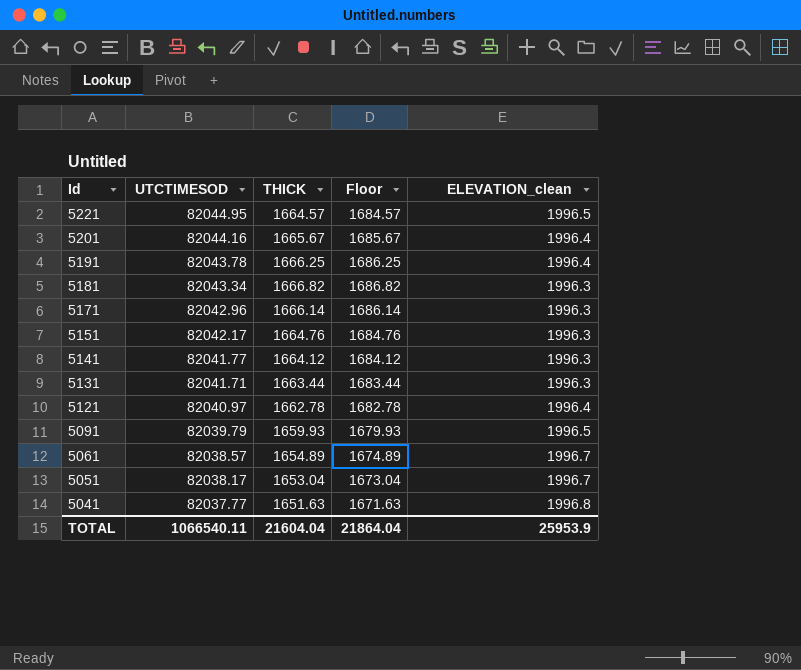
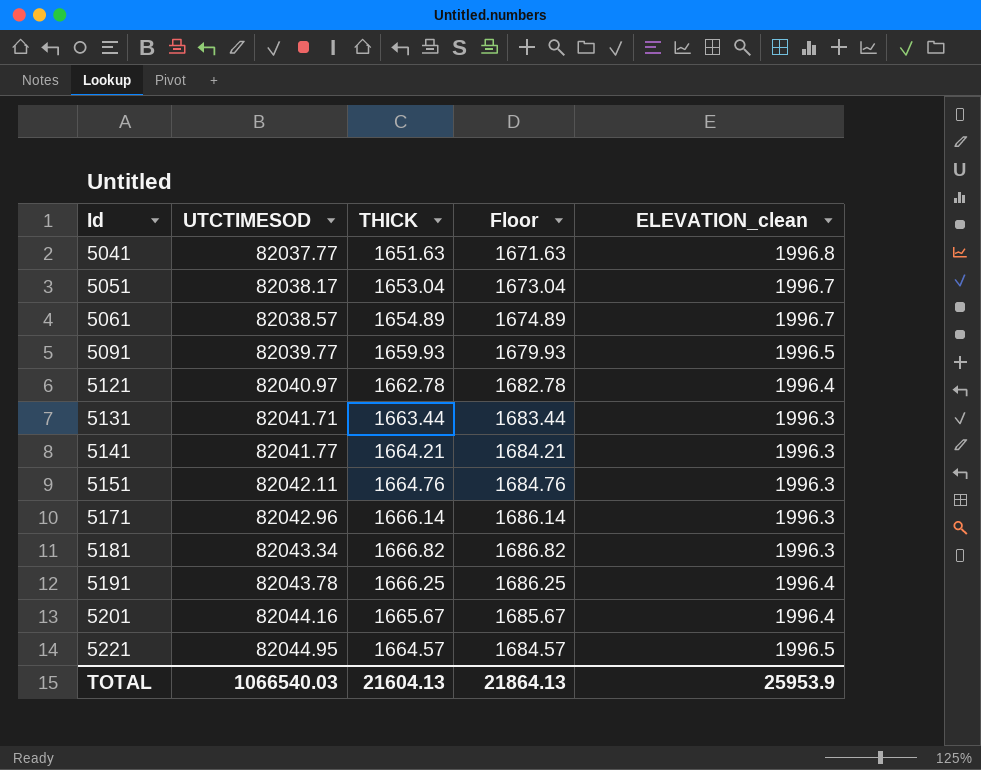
row order: Id descending -> Id ascending
5091 | UTCTIMESOD: 82039.79 -> 82039.77
5141 | THICK: 1664.12 -> 1664.21
5141 | Floor: 1684.12 -> 1684.21
5151 | UTCTIMESOD: 82042.17 -> 82042.11
TOTAL | UTCTIMESOD: 1066540.11 -> 1066540.03
TOTAL | THICK: 21604.04 -> 21604.13
TOTAL | Floor: 21864.04 -> 21864.13

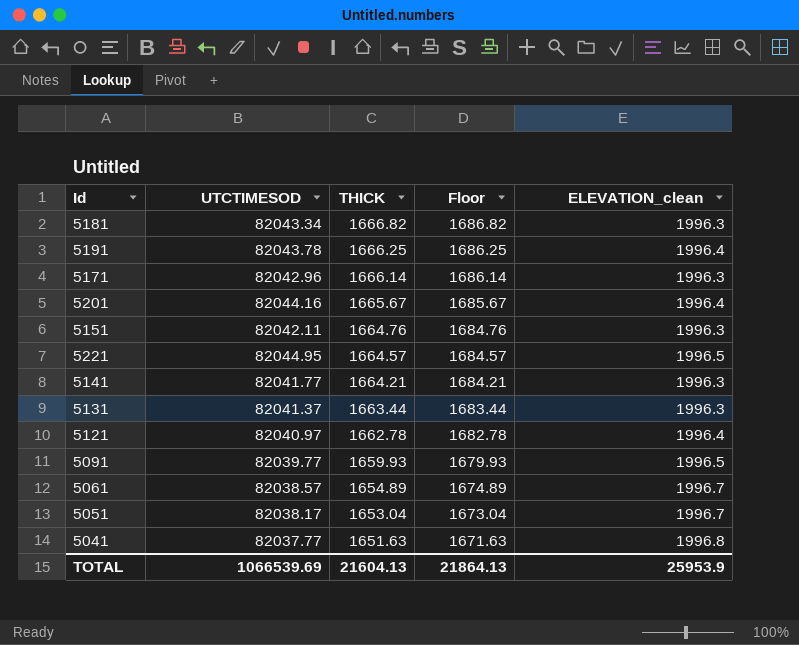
row order: Id ascending -> THICK descending
5131 | UTCTIMESOD: 82041.71 -> 82041.37
TOTAL | UTCTIMESOD: 1066540.03 -> 1066539.69

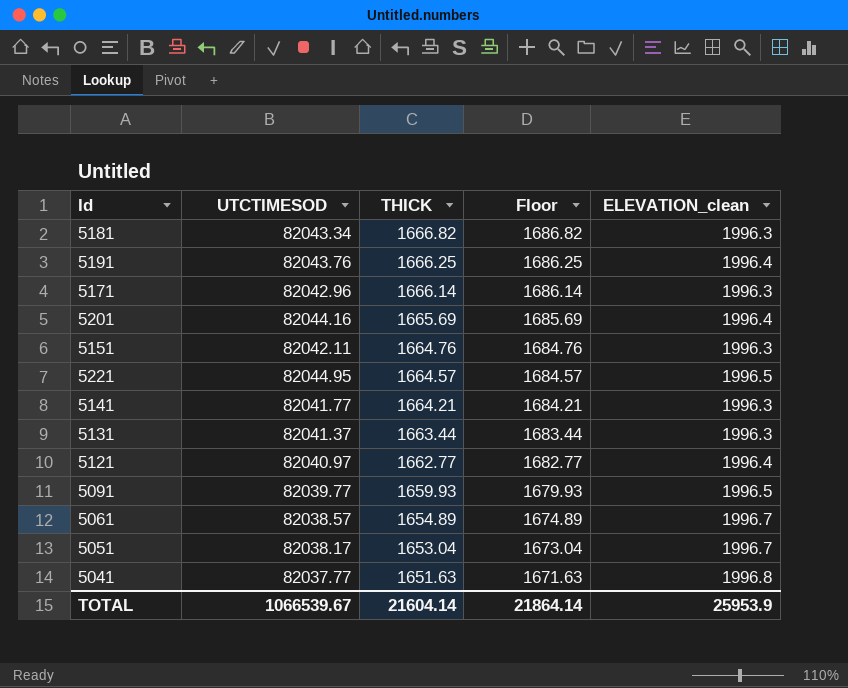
5191 | UTCTIMESOD: 82043.78 -> 82043.76
5201 | THICK: 1665.67 -> 1665.69
5201 | Floor: 1685.67 -> 1685.69
5121 | THICK: 1662.78 -> 1662.77
5121 | Floor: 1682.78 -> 1682.77
TOTAL | UTCTIMESOD: 1066539.69 -> 1066539.67
TOTAL | THICK: 21604.13 -> 21604.14
TOTAL | Floor: 21864.13 -> 21864.14

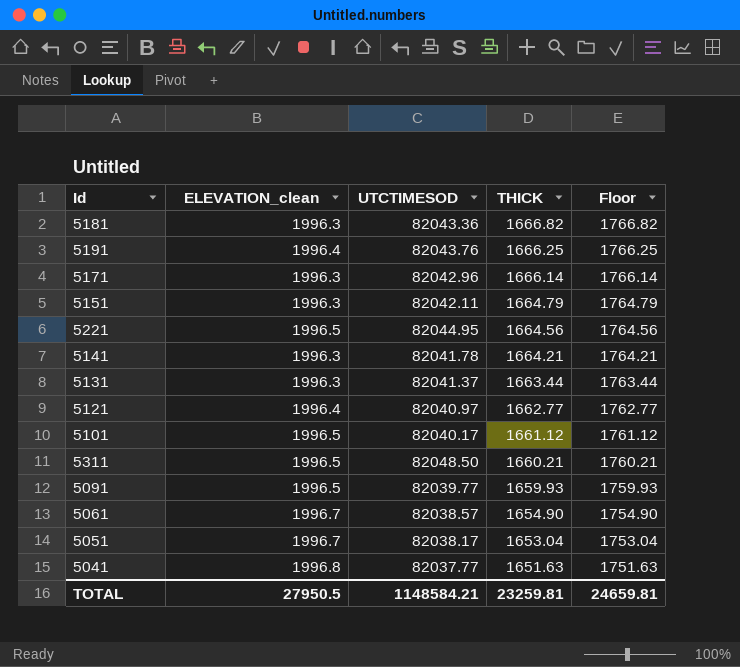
column ELEVATION_clean | position: 5 -> 2
column Floor | formula: [THICK] + 20 -> [THICK] + 100
row 5201: 82044.16 | 1665.69 | 1685.69 | 1996.4 -> none
5181 | UTCTIMESOD: 82043.34 -> 82043.36
5151 | THICK: 1664.76 -> 1664.79
5221 | THICK: 1664.57 -> 1664.56
5141 | UTCTIMESOD: 82041.77 -> 82041.78
row 5101: none -> 1996.5 | 82040.17 | 1661.12 | 1761.12
row 5311: none -> 1996.5 | 82048.50 | 1660.21 | 1760.21
5061 | THICK: 1654.89 -> 1654.90
TOTAL | ELEVATION_clean: 25953.9 -> 27950.5
TOTAL | UTCTIMESOD: 1066539.67 -> 1148584.21
TOTAL | THICK: 21604.14 -> 23259.81
TOTAL | Floor: 21864.14 -> 24659.81

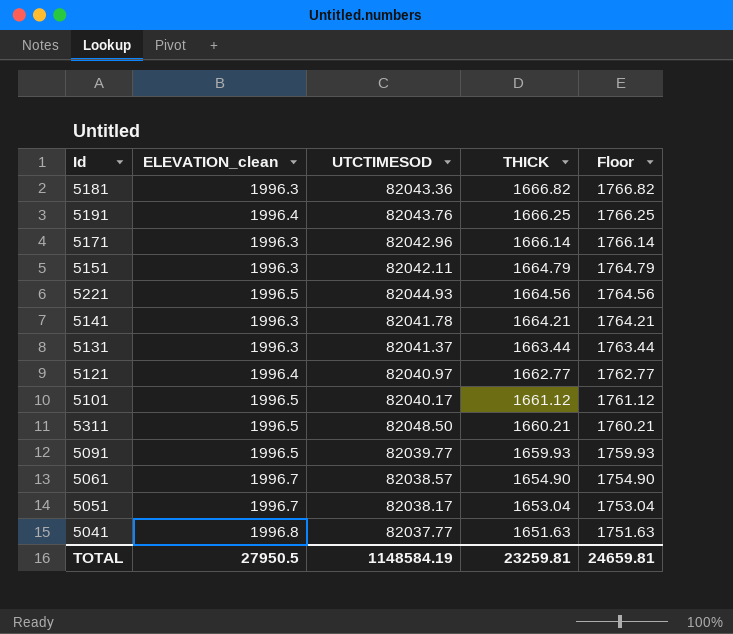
5221 | UTCTIMESOD: 82044.95 -> 82044.93
TOTAL | UTCTIMESOD: 1148584.21 -> 1148584.19

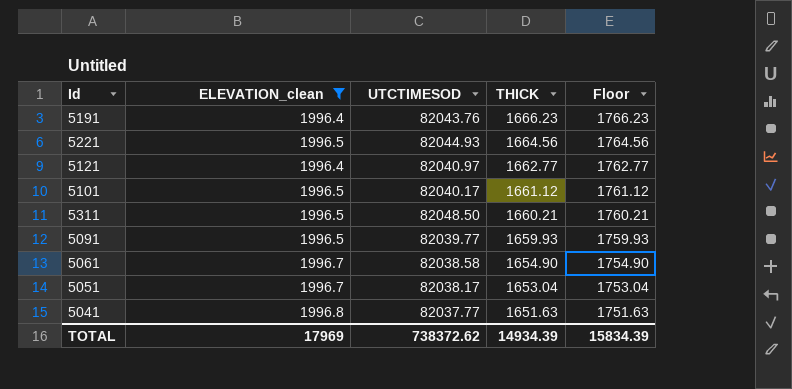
filter: none -> ELEVATION_clean != 1996.3
5191 | THICK: 1666.25 -> 1666.23
5191 | Floor: 1766.25 -> 1766.23
5061 | UTCTIMESOD: 82038.57 -> 82038.58
TOTAL | ELEVATION_clean: 27950.5 -> 17969
TOTAL | UTCTIMESOD: 1148584.19 -> 738372.62
TOTAL | THICK: 23259.81 -> 14934.39
TOTAL | Floor: 24659.81 -> 15834.39

